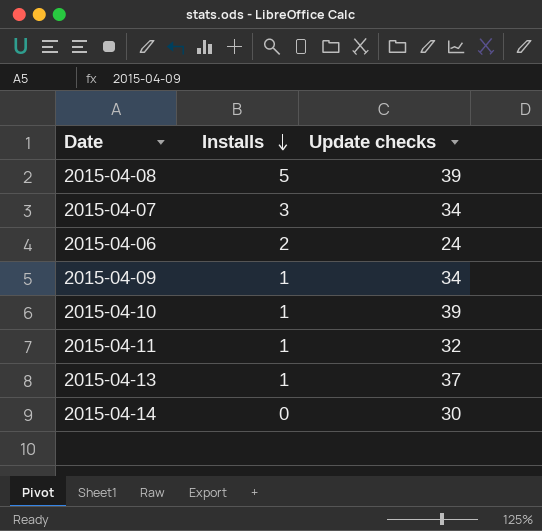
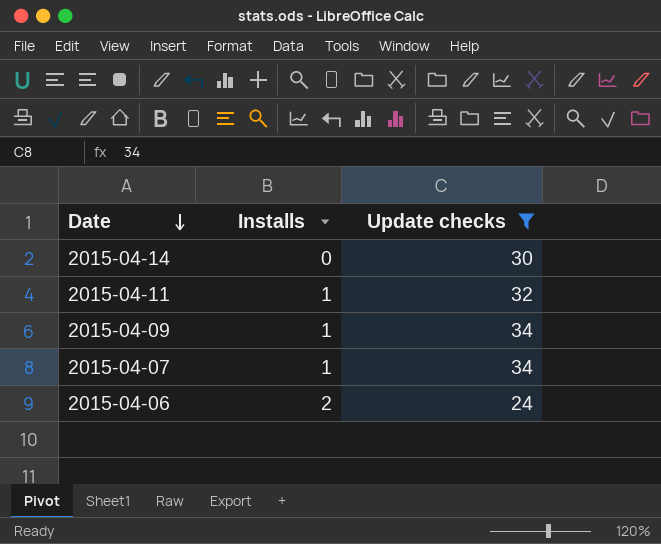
filter: none -> Update checks <= 34
row order: Installs descending -> Date descending
2015-04-07 | Installs: 3 -> 1

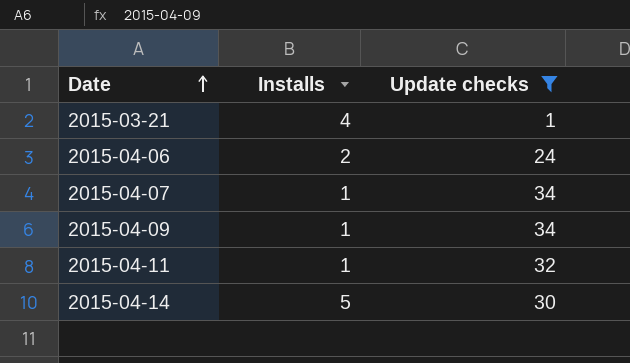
row order: Date descending -> Date ascending
row 2015-03-21: none -> 4 | 1
2015-04-14 | Installs: 0 -> 5

